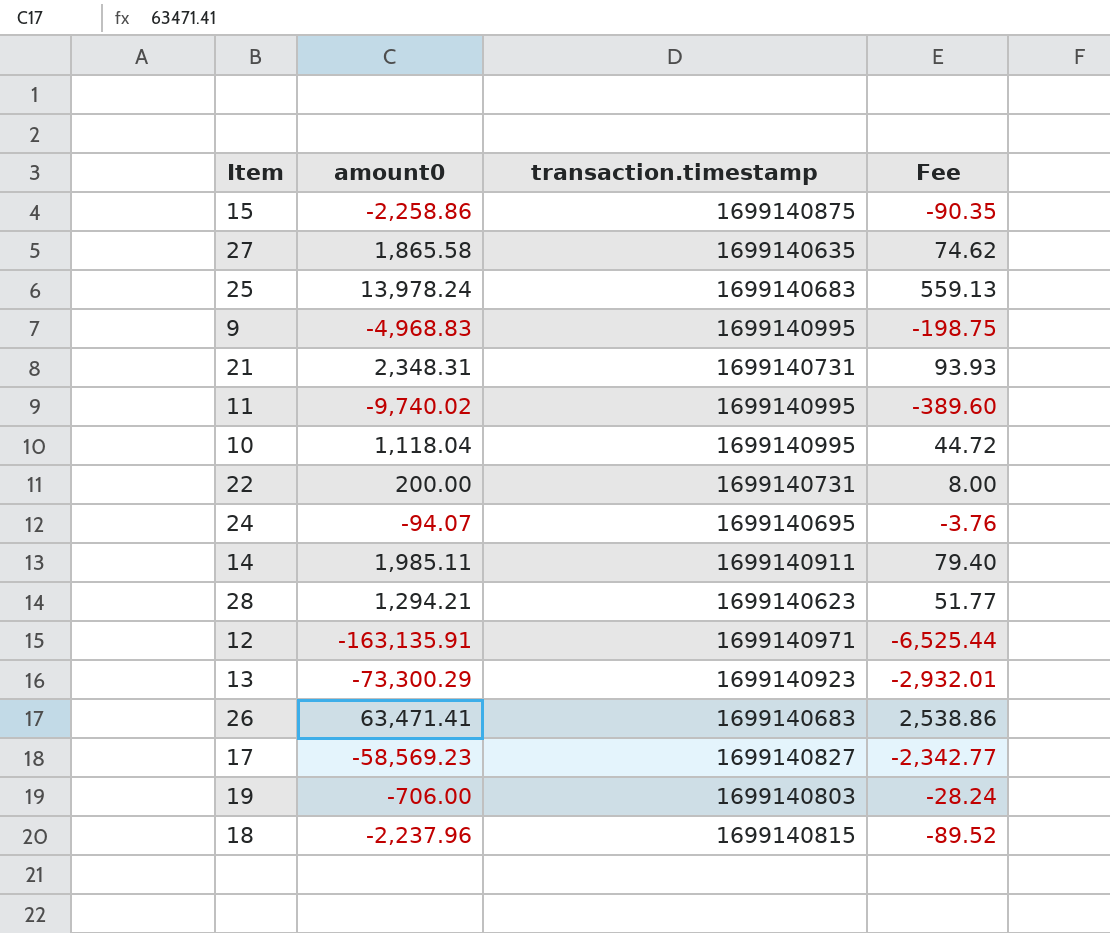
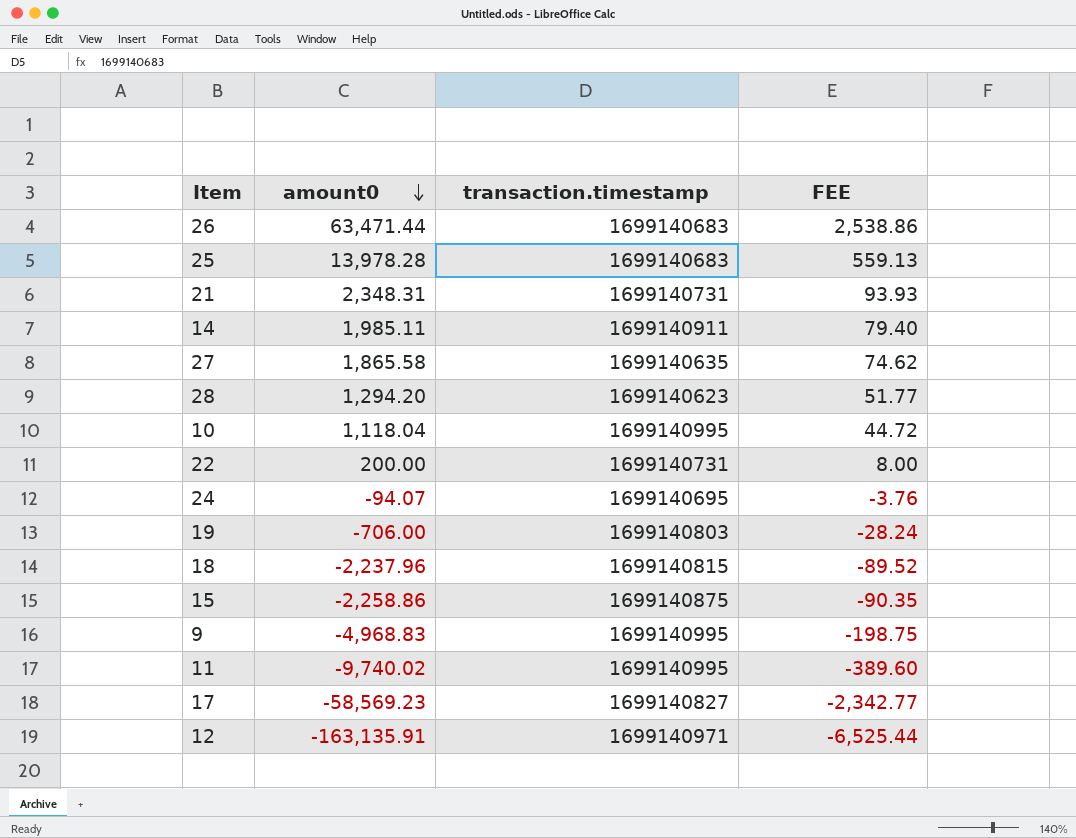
row order: none -> amount0 descending
column name: Fee -> FEE
row 13: -73,300.29 | 1699140923 | -2,932.01 -> none
26 | amount0: 63,471.41 -> 63,471.44
25 | amount0: 13,978.24 -> 13,978.28
28 | amount0: 1,294.21 -> 1,294.20

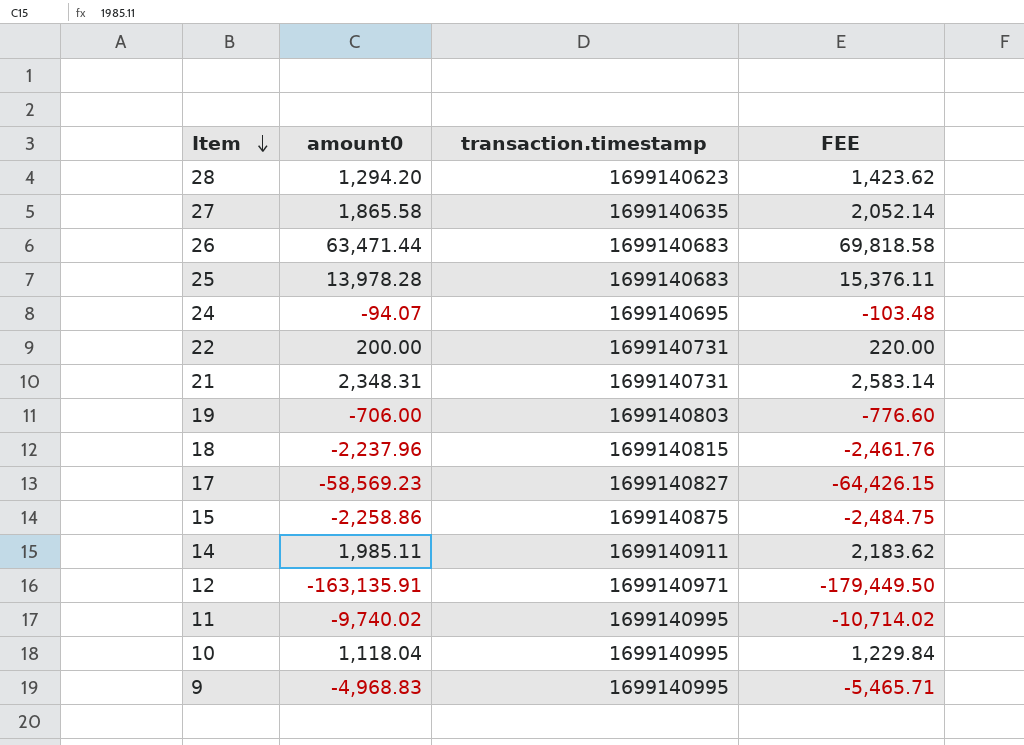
row order: amount0 descending -> Item descending
column FEE | formula: [amount0] * 0.04 -> [amount0] * 1.1

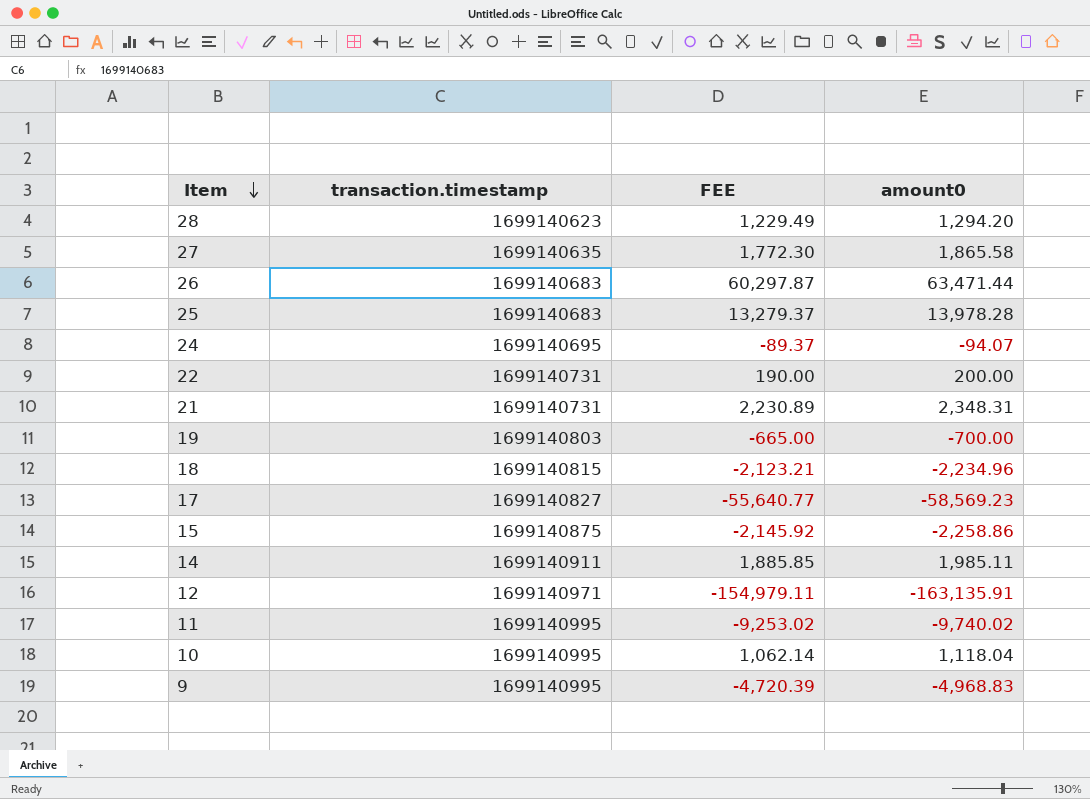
column FEE | formula: [amount0] * 1.1 -> [amount0] * 0.95
column amount0 | position: 2 -> 4
19 | amount0: -706.00 -> -700.00
18 | amount0: -2,237.96 -> -2,234.96

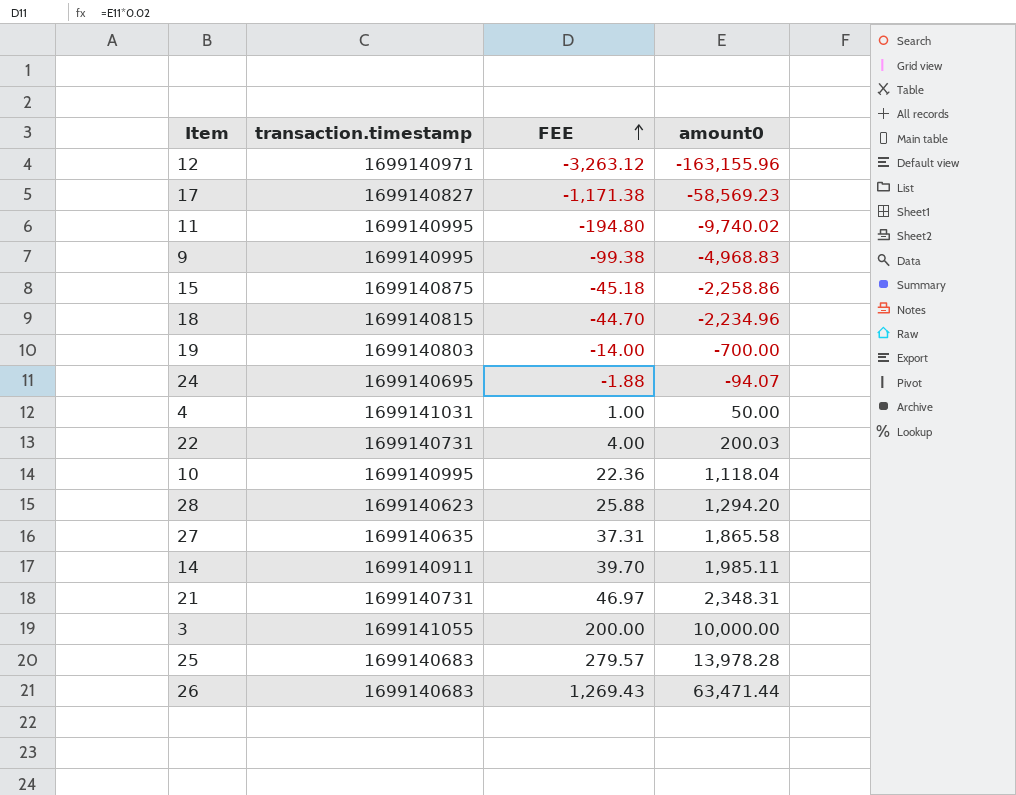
row order: Item descending -> FEE ascending
column FEE | formula: [amount0] * 0.95 -> [amount0] * 0.02
12 | amount0: -163,135.91 -> -163,155.96
row 4: none -> 1699141031 | 1.00 | 50.00
22 | amount0: 200.00 -> 200.03
row 3: none -> 1699141055 | 200.00 | 10,000.00

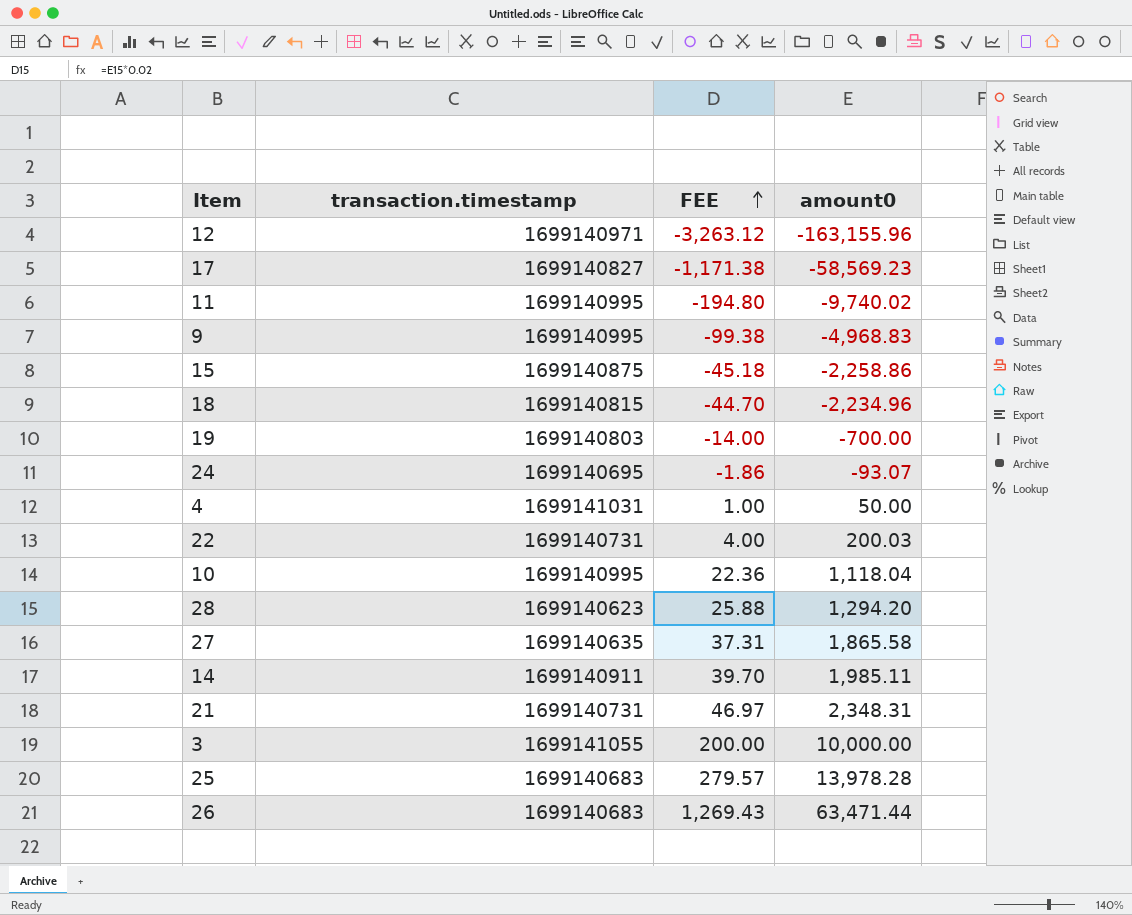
24 | FEE: -1.88 -> -1.86
24 | amount0: -94.07 -> -93.07

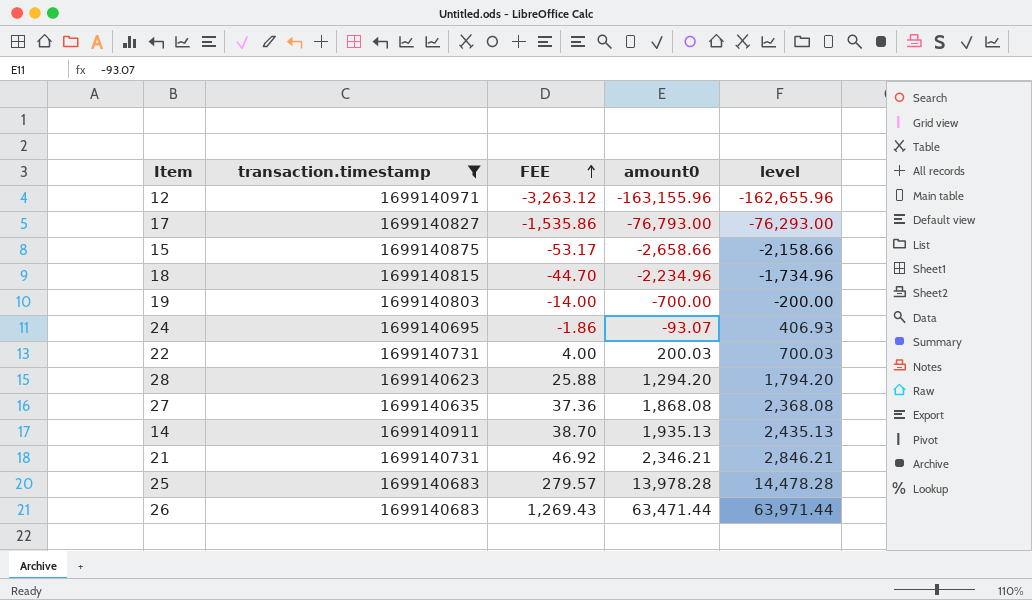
filter: none -> transaction.timestamp <= 1699140971
column level | formula: none -> [amount0] + 500
17 | FEE: -1,171.38 -> -1,535.86
17 | amount0: -58,569.23 -> -76,793.00
15 | FEE: -45.18 -> -53.17
15 | amount0: -2,258.86 -> -2,658.66
27 | FEE: 37.31 -> 37.36
27 | amount0: 1,865.58 -> 1,868.08
14 | FEE: 39.70 -> 38.70
14 | amount0: 1,985.11 -> 1,935.13
21 | FEE: 46.97 -> 46.92
21 | amount0: 2,348.31 -> 2,346.21

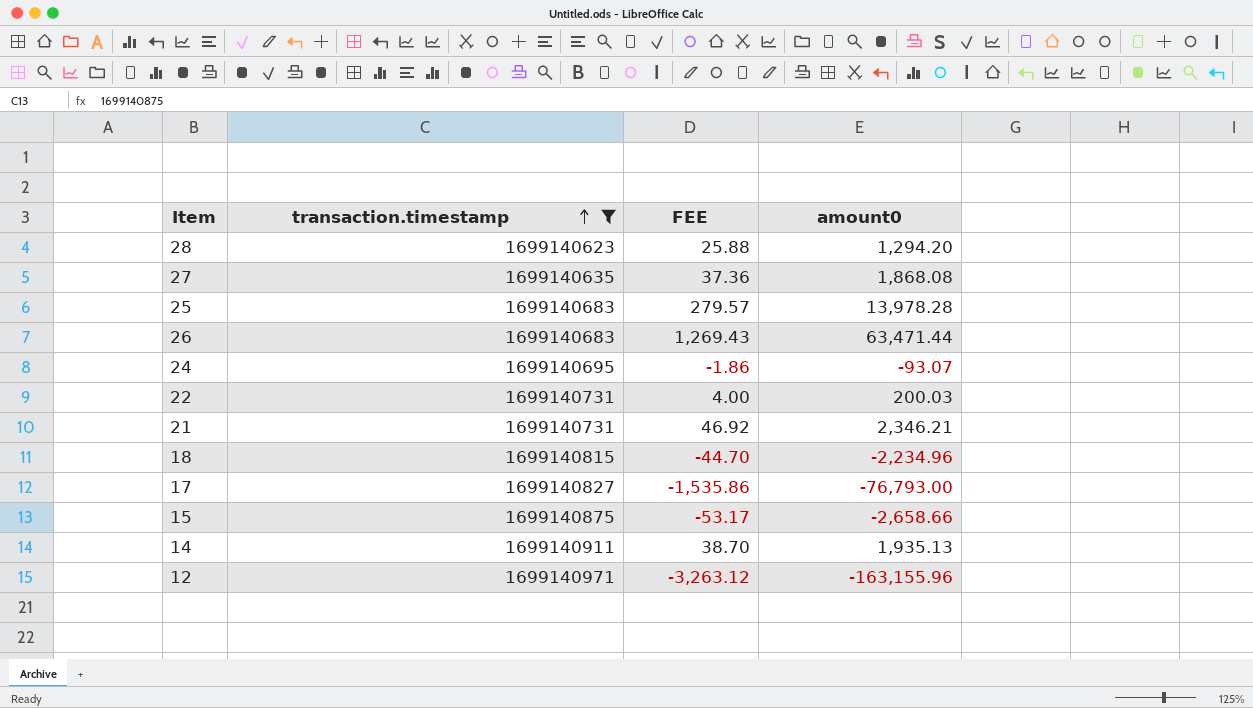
row order: FEE ascending -> transaction.timestamp ascending
column level | formula: [amount0] + 500 -> none
row 19: 1699140803 | -14.00 | -700.00 | -200.00 -> none

